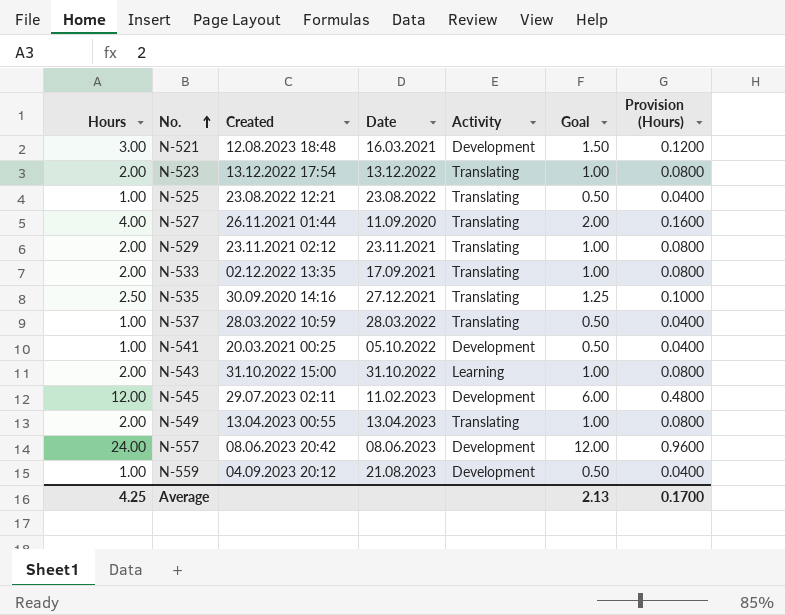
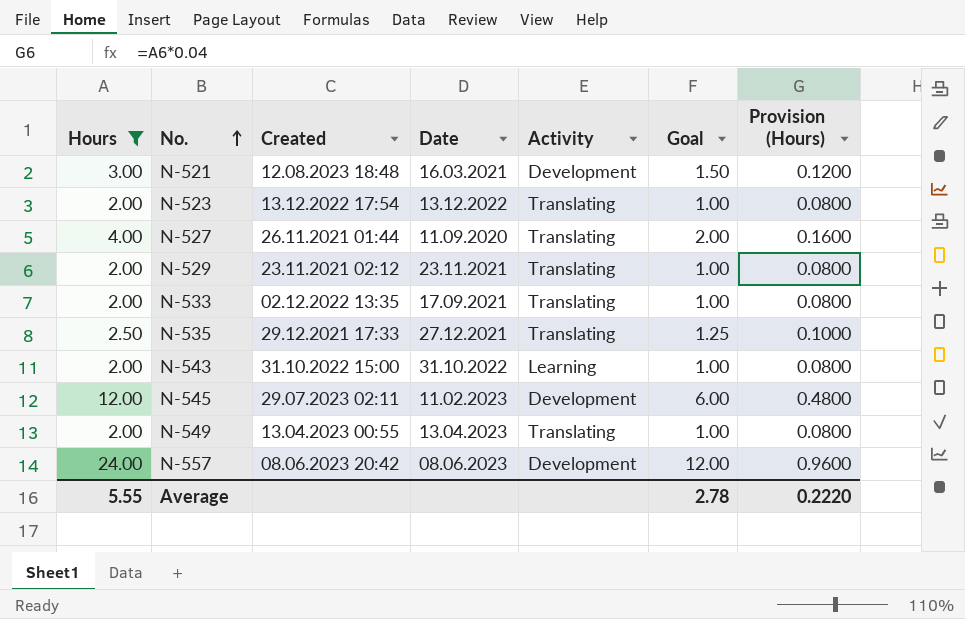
filter: none -> Hours != 1.00
N-535 | Created: 30.09.2020 14:16 -> 29.12.2021 17:33
Average | Hours: 4.25 -> 5.55
Average | Goal: 2.13 -> 2.78
Average | Provision (Hours): 0.1700 -> 0.2220

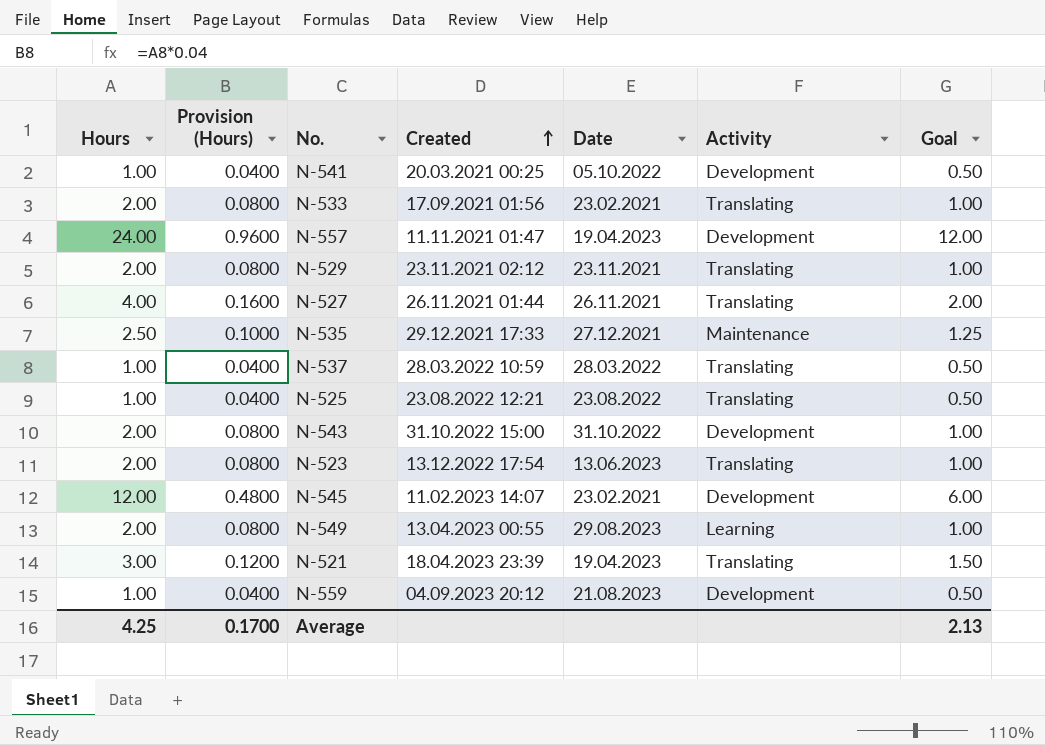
filter: Hours != 1.00 -> none
row order: No. ascending -> Created ascending
column Provision (Hours) | position: 7 -> 2
N-533 | Created: 02.12.2022 13:35 -> 17.09.2021 01:56
N-533 | Date: 17.09.2021 -> 23.02.2021
N-557 | Created: 08.06.2023 20:42 -> 11.11.2021 01:47
N-557 | Date: 08.06.2023 -> 19.04.2023
N-527 | Date: 11.09.2020 -> 26.11.2021
N-535 | Activity: Translating -> Maintenance
N-543 | Activity: Learning -> Development
N-523 | Date: 13.12.2022 -> 13.06.2023
N-545 | Created: 29.07.2023 02:11 -> 11.02.2023 14:07
N-545 | Date: 11.02.2023 -> 23.02.2021
N-549 | Date: 13.04.2023 -> 29.08.2023
N-549 | Activity: Translating -> Learning
N-521 | Created: 12.08.2023 18:48 -> 18.04.2023 23:39
N-521 | Date: 16.03.2021 -> 19.04.2023
N-521 | Activity: Development -> Translating
Average | Hours: 5.55 -> 4.25
Average | Provision (Hours): 0.2220 -> 0.1700
Average | Goal: 2.78 -> 2.13

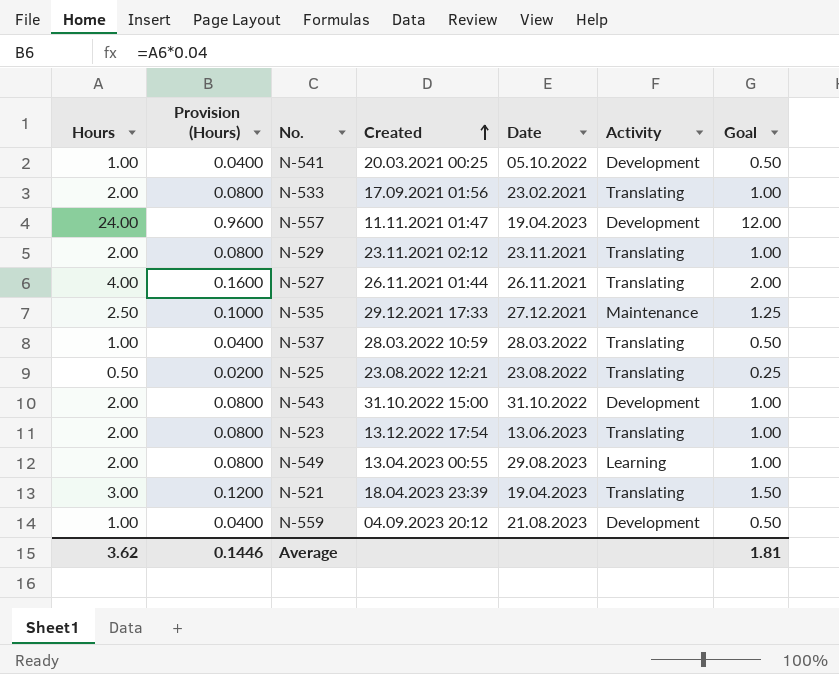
row N-545: 12.00 | 0.4800 | 11.02.2023 14:07 | 23.02.2021 | Development | 6.00 -> none
N-525 | Hours: 1.00 -> 0.50
N-525 | Provision (Hours): 0.0400 -> 0.0200
N-525 | Goal: 0.50 -> 0.25
Average | Hours: 4.25 -> 3.62
Average | Provision (Hours): 0.1700 -> 0.1446
Average | Goal: 2.13 -> 1.81

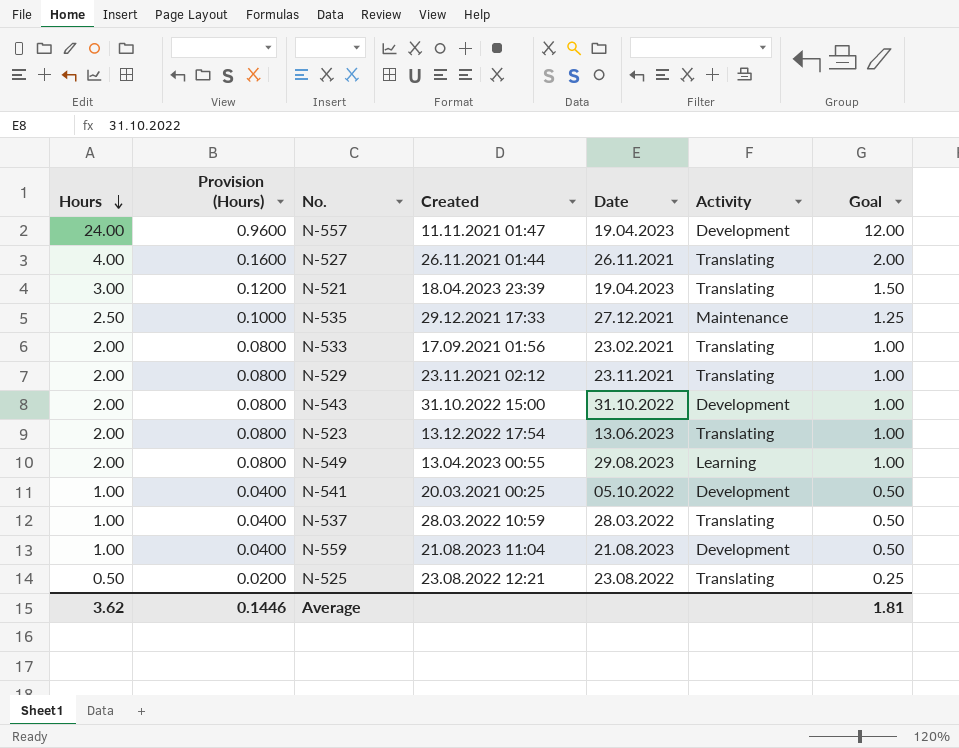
row order: Created ascending -> Hours descending
N-559 | Created: 04.09.2023 20:12 -> 21.08.2023 11:04

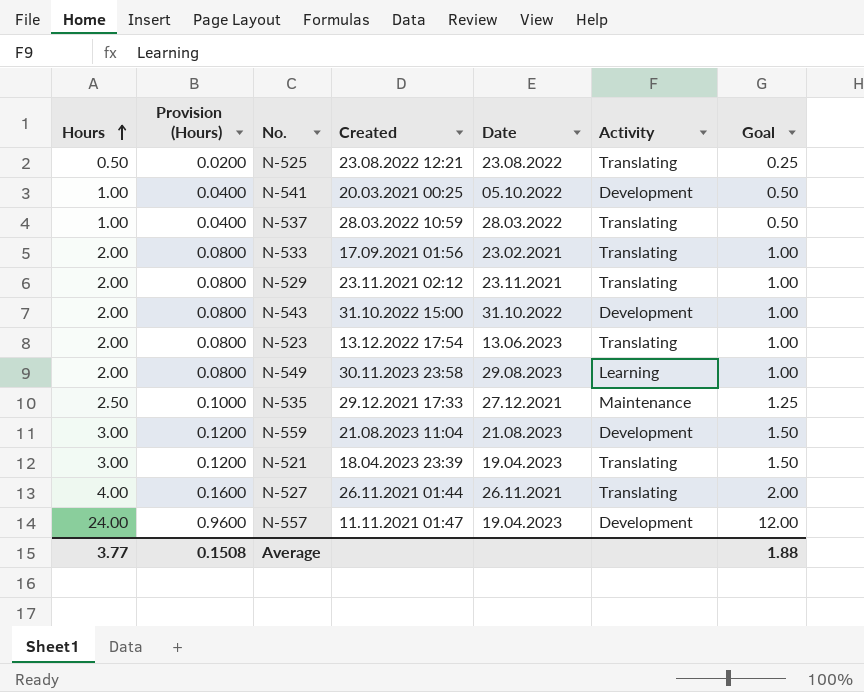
row order: Hours descending -> Hours ascending
N-549 | Created: 13.04.2023 00:55 -> 30.11.2023 23:58
N-559 | Hours: 1.00 -> 3.00
N-559 | Provision (Hours): 0.0400 -> 0.1200
N-559 | Goal: 0.50 -> 1.50
Average | Hours: 3.62 -> 3.77
Average | Provision (Hours): 0.1446 -> 0.1508
Average | Goal: 1.81 -> 1.88

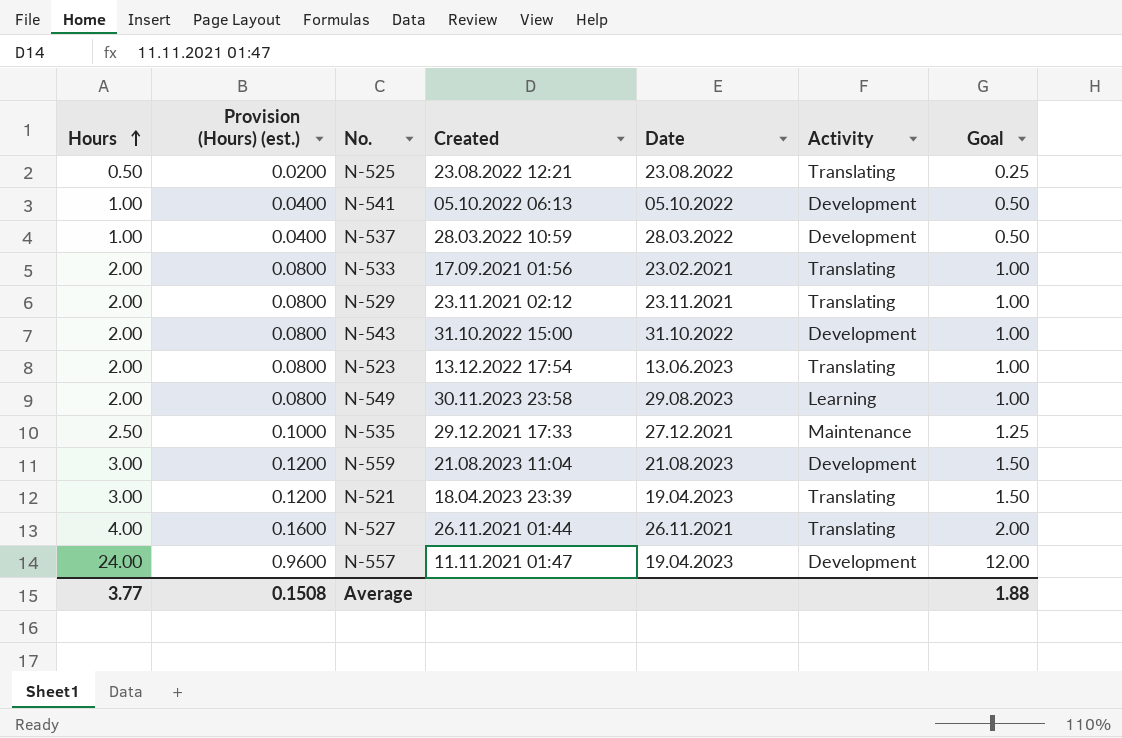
column name: Provision (Hours) -> Provision (Hours) (est.)
N-541 | Created: 20.03.2021 00:25 -> 05.10.2022 06:13
N-537 | Activity: Translating -> Development

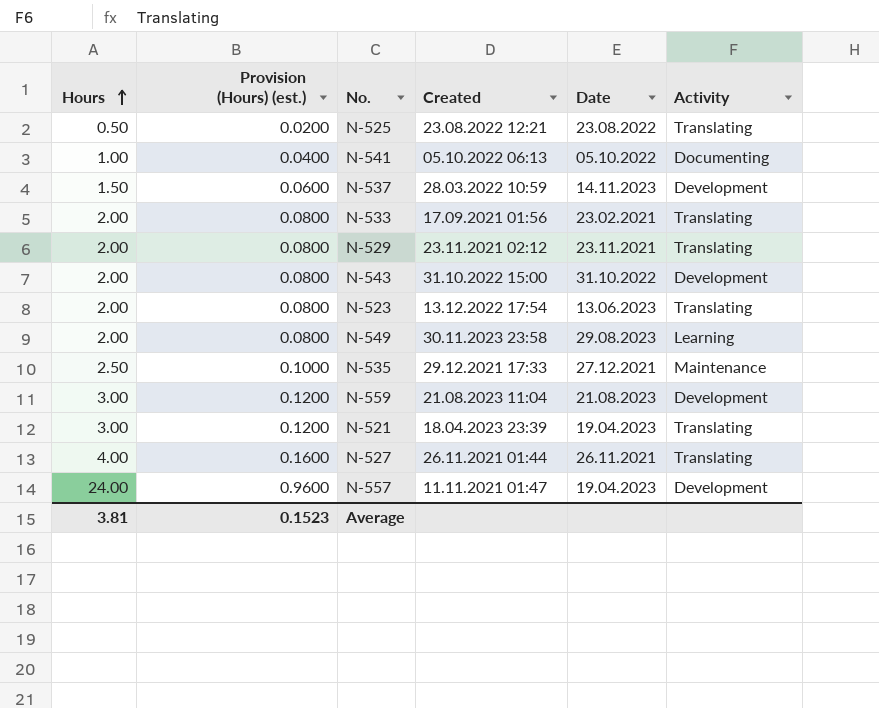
column Goal | formula: [Hours] * 0.5 -> none
N-541 | Activity: Development -> Documenting
N-537 | Hours: 1.00 -> 1.50
N-537 | Provision (Hours) (est.): 0.0400 -> 0.0600
N-537 | Date: 28.03.2022 -> 14.11.2023
Average | Hours: 3.77 -> 3.81
Average | Provision (Hours) (est.): 0.1508 -> 0.1523

